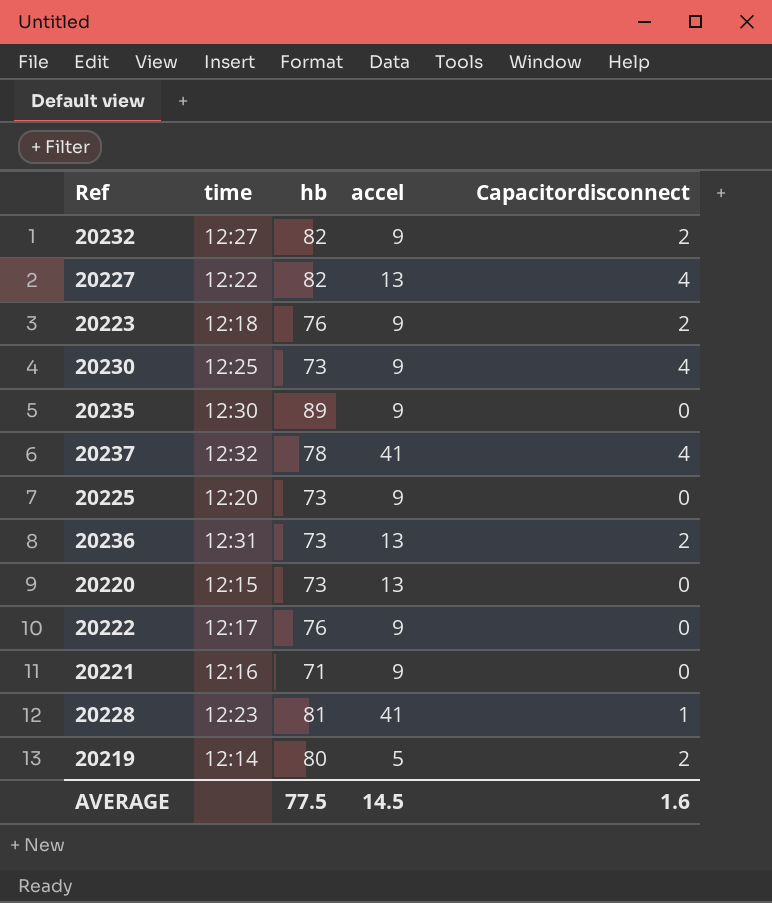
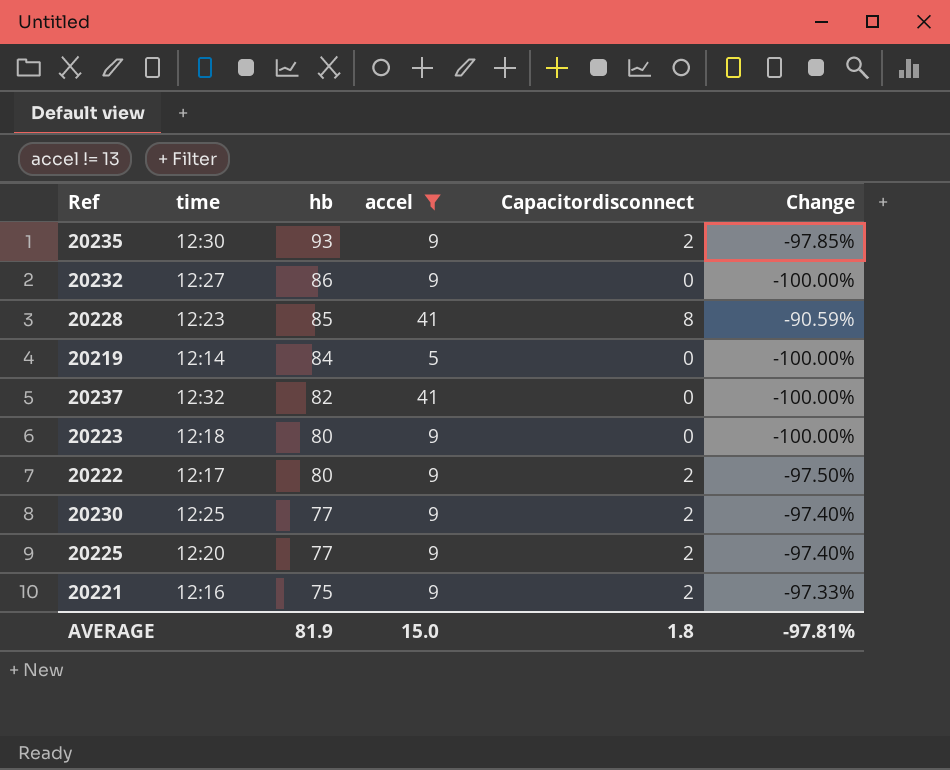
filter: none -> accel != 13
row order: none -> hb descending
column Change | formula: none -> ([Capacitordisconnect] - [hb]) / [hb]
20235 | hb: 89 -> 93
20235 | Capacitordisconnect: 0 -> 2
20232 | hb: 82 -> 86
20232 | Capacitordisconnect: 2 -> 0
20228 | hb: 81 -> 85
20228 | Capacitordisconnect: 1 -> 8
20219 | hb: 80 -> 84
20219 | Capacitordisconnect: 2 -> 0
20237 | hb: 78 -> 82
20237 | Capacitordisconnect: 4 -> 0
20223 | hb: 76 -> 80
20223 | Capacitordisconnect: 2 -> 0
20222 | hb: 76 -> 80
20222 | Capacitordisconnect: 0 -> 2
20230 | hb: 73 -> 77
20230 | Capacitordisconnect: 4 -> 2
20225 | hb: 73 -> 77
20225 | Capacitordisconnect: 0 -> 2
20221 | hb: 71 -> 75
20221 | Capacitordisconnect: 0 -> 2
AVERAGE | hb: 77.5 -> 81.9
AVERAGE | accel: 14.5 -> 15.0
AVERAGE | Capacitordisconnect: 1.6 -> 1.8

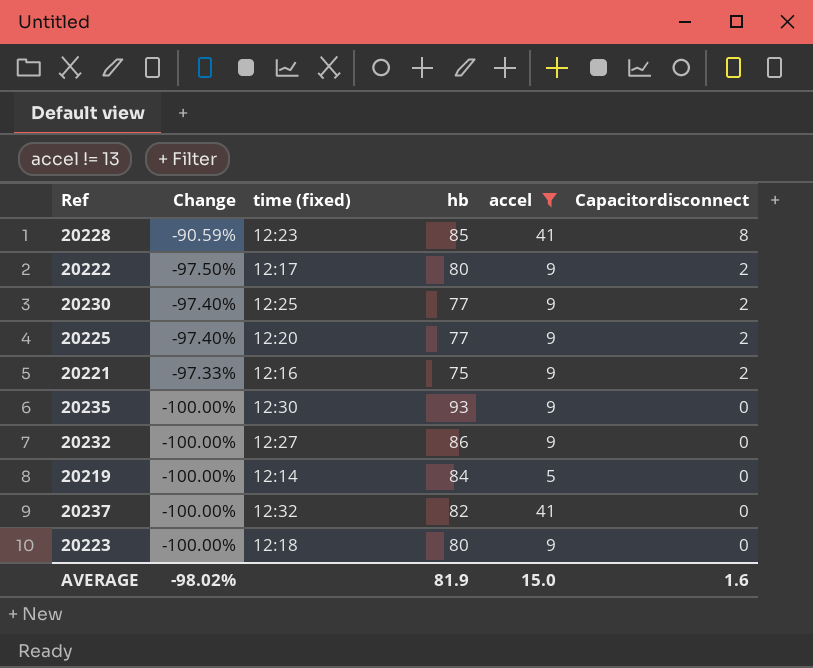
row order: hb descending -> Capacitordisconnect descending
column Change | position: 6 -> 2
column name: time -> time (fixed)
20235 | Change: -97.85% -> -100.00%
20235 | Capacitordisconnect: 2 -> 0
AVERAGE | Change: -97.81% -> -98.02%
AVERAGE | Capacitordisconnect: 1.8 -> 1.6

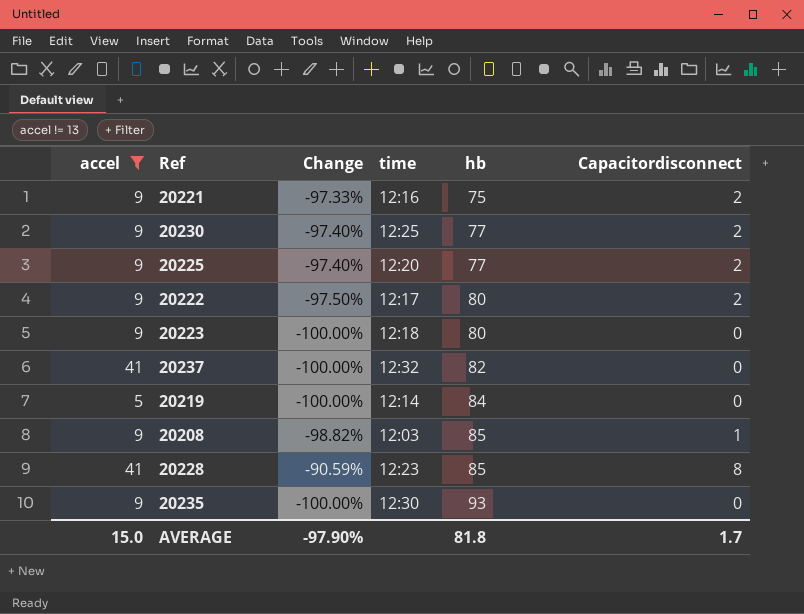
row order: Capacitordisconnect descending -> hb ascending
column accel | position: 5 -> 1
column name: time (fixed) -> time
row 20232: -100.00% | 12:27 | 86 | 9 | 0 -> none
row 20208: none -> 9 | -98.82% | 12:03 | 85 | 1
AVERAGE | Change: -98.02% -> -97.90%
AVERAGE | hb: 81.9 -> 81.8
AVERAGE | Capacitordisconnect: 1.6 -> 1.7

